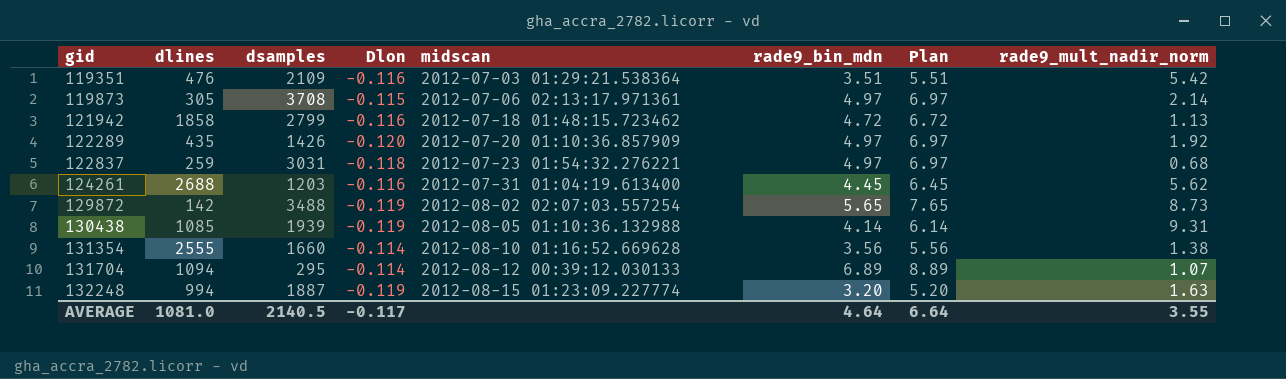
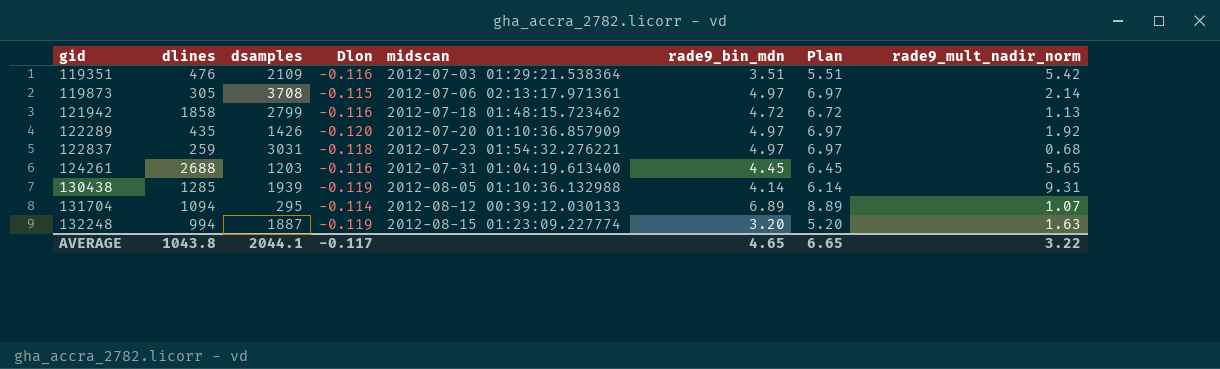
row 129872: 142 | 3488 | -0.119 | 2012-08-02 02:07:03.557254 | 5.65 | 7.65 | 8.73 -> none
row 131354: 2555 | 1660 | -0.114 | 2012-08-10 01:16:52.669628 | 3.56 | 5.56 | 1.38 -> none
124261 | rade9_mult_nadir_norm: 5.62 -> 5.65
130438 | dlines: 1085 -> 1285
AVERAGE | dlines: 1081.0 -> 1043.8
AVERAGE | dsamples: 2140.5 -> 2044.1
AVERAGE | rade9_bin_mdn: 4.64 -> 4.65
AVERAGE | Plan: 6.64 -> 6.65
AVERAGE | rade9_mult_nadir_norm: 3.55 -> 3.22

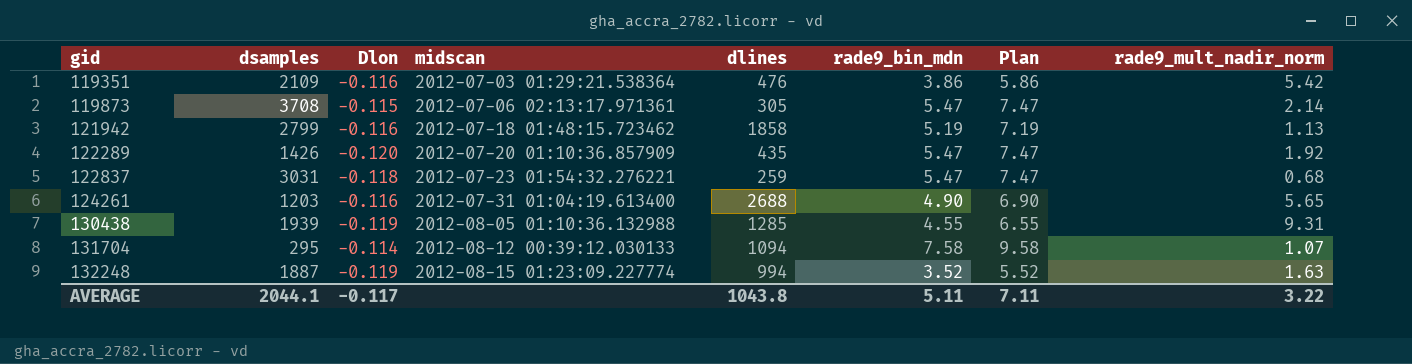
column dlines | position: 2 -> 5
119351 | rade9_bin_mdn: 3.51 -> 3.86
119351 | Plan: 5.51 -> 5.86
119873 | rade9_bin_mdn: 4.97 -> 5.47
119873 | Plan: 6.97 -> 7.47
121942 | rade9_bin_mdn: 4.72 -> 5.19
121942 | Plan: 6.72 -> 7.19
122289 | rade9_bin_mdn: 4.97 -> 5.47
122289 | Plan: 6.97 -> 7.47
122837 | rade9_bin_mdn: 4.97 -> 5.47
122837 | Plan: 6.97 -> 7.47
124261 | rade9_bin_mdn: 4.45 -> 4.90
124261 | Plan: 6.45 -> 6.90
130438 | rade9_bin_mdn: 4.14 -> 4.55
130438 | Plan: 6.14 -> 6.55
131704 | rade9_bin_mdn: 6.89 -> 7.58
131704 | Plan: 8.89 -> 9.58
132248 | rade9_bin_mdn: 3.20 -> 3.52
132248 | Plan: 5.20 -> 5.52
AVERAGE | rade9_bin_mdn: 4.65 -> 5.11
AVERAGE | Plan: 6.65 -> 7.11

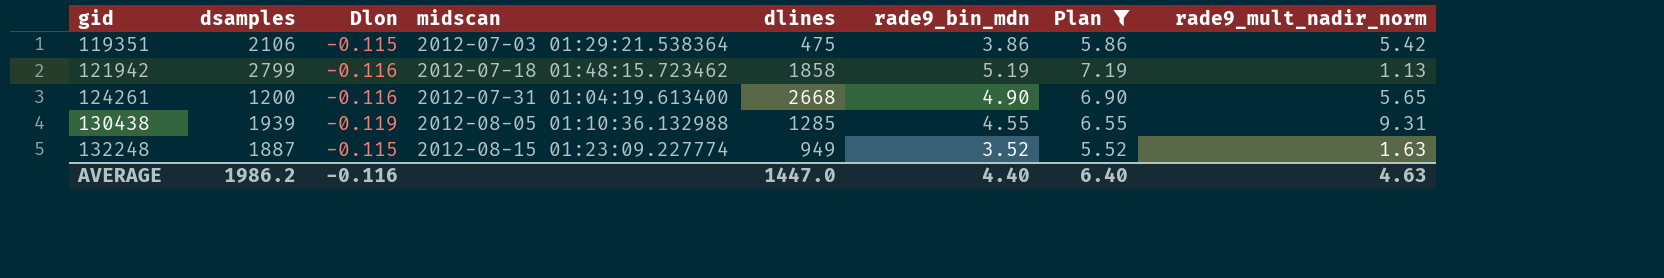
filter: none -> Plan <= 7.19
119351 | dsamples: 2109 -> 2106
119351 | Dlon: -0.116 -> -0.115
119351 | dlines: 476 -> 475
124261 | dsamples: 1203 -> 1200
124261 | dlines: 2688 -> 2668
132248 | Dlon: -0.119 -> -0.115
132248 | dlines: 994 -> 949
AVERAGE | dsamples: 2044.1 -> 1986.2
AVERAGE | Dlon: -0.117 -> -0.116
AVERAGE | dlines: 1043.8 -> 1447.0
AVERAGE | rade9_bin_mdn: 5.11 -> 4.40
AVERAGE | Plan: 7.11 -> 6.40
AVERAGE | rade9_mult_nadir_norm: 3.22 -> 4.63

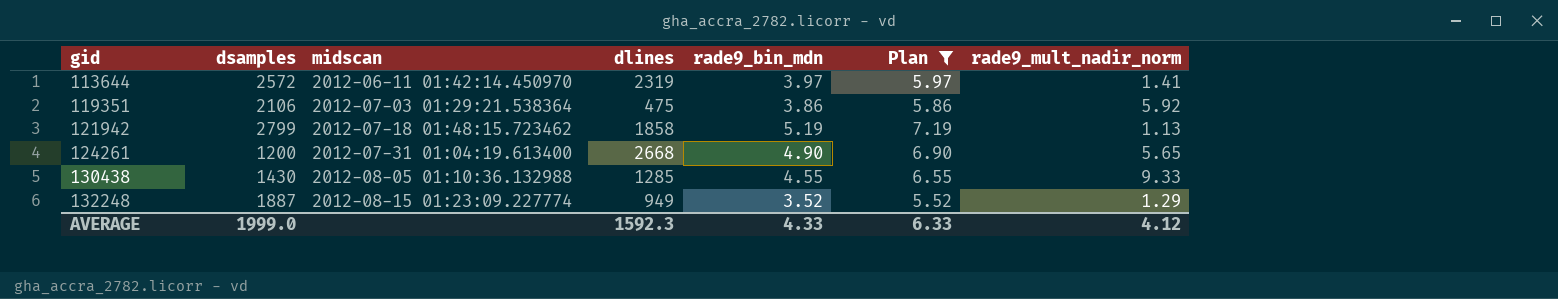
column Dlon | position: 3 -> none
row 113644: none -> 2572 | 2012-06-11 01:42:14.450970 | 2319 | 3.97 | 5.97 | 1.41
119351 | rade9_mult_nadir_norm: 5.42 -> 5.92
130438 | dsamples: 1939 -> 1430
130438 | rade9_mult_nadir_norm: 9.31 -> 9.33
132248 | rade9_mult_nadir_norm: 1.63 -> 1.29
AVERAGE | dsamples: 1986.2 -> 1999.0
AVERAGE | dlines: 1447.0 -> 1592.3
AVERAGE | rade9_bin_mdn: 4.40 -> 4.33
AVERAGE | Plan: 6.40 -> 6.33
AVERAGE | rade9_mult_nadir_norm: 4.63 -> 4.12

